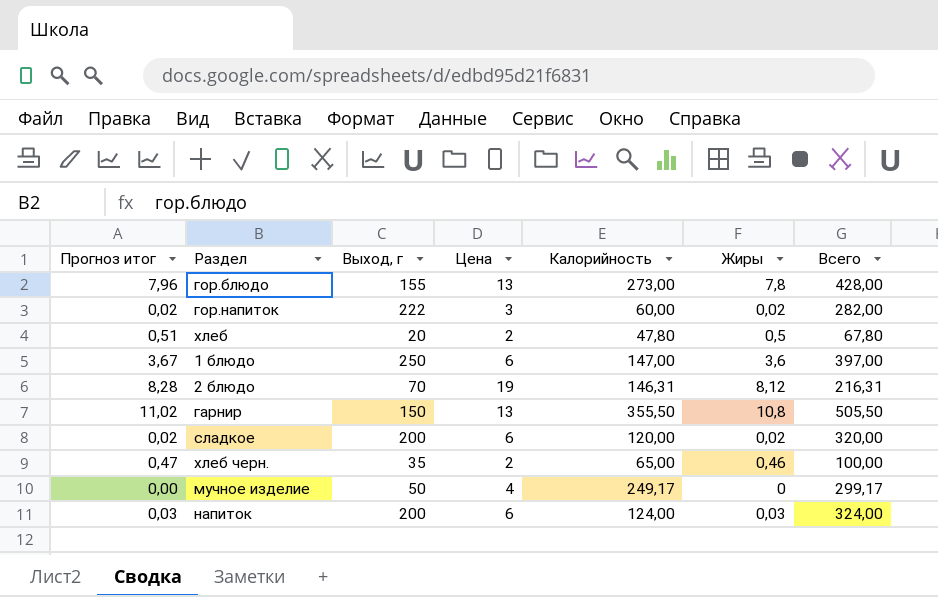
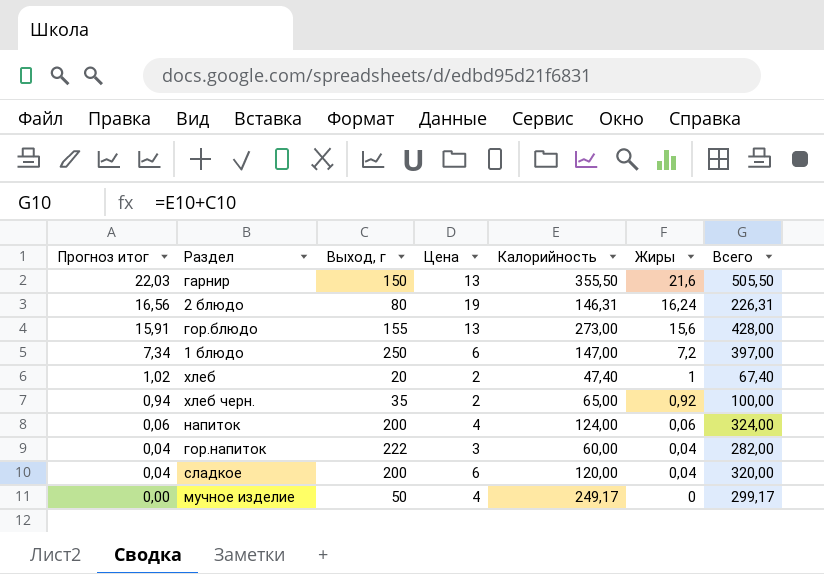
row order: none -> Прогноз итог descending
гарнир | Прогноз итог: 11,02 -> 22,03
гарнир | Жиры: 10,8 -> 21,6
2 блюдо | Прогноз итог: 8,28 -> 16,56
2 блюдо | Выход, г: 70 -> 80
2 блюдо | Жиры: 8,12 -> 16,24
2 блюдо | Всего: 216,31 -> 226,31
гор.блюдо | Прогноз итог: 7,96 -> 15,91
гор.блюдо | Жиры: 7,8 -> 15,6
1 блюдо | Прогноз итог: 3,67 -> 7,34
1 блюдо | Жиры: 3,6 -> 7,2
хлеб | Прогноз итог: 0,51 -> 1,02
хлеб | Калорийность: 47,80 -> 47,40
хлеб | Жиры: 0,5 -> 1
хлеб | Всего: 67,80 -> 67,40
хлеб черн. | Прогноз итог: 0,47 -> 0,94
хлеб черн. | Жиры: 0,46 -> 0,92
напиток | Прогноз итог: 0,03 -> 0,06
напиток | Цена: 6 -> 4
напиток | Жиры: 0,03 -> 0,06
гор.напиток | Прогноз итог: 0,02 -> 0,04
гор.напиток | Жиры: 0,02 -> 0,04
сладкое | Прогноз итог: 0,02 -> 0,04
сладкое | Жиры: 0,02 -> 0,04

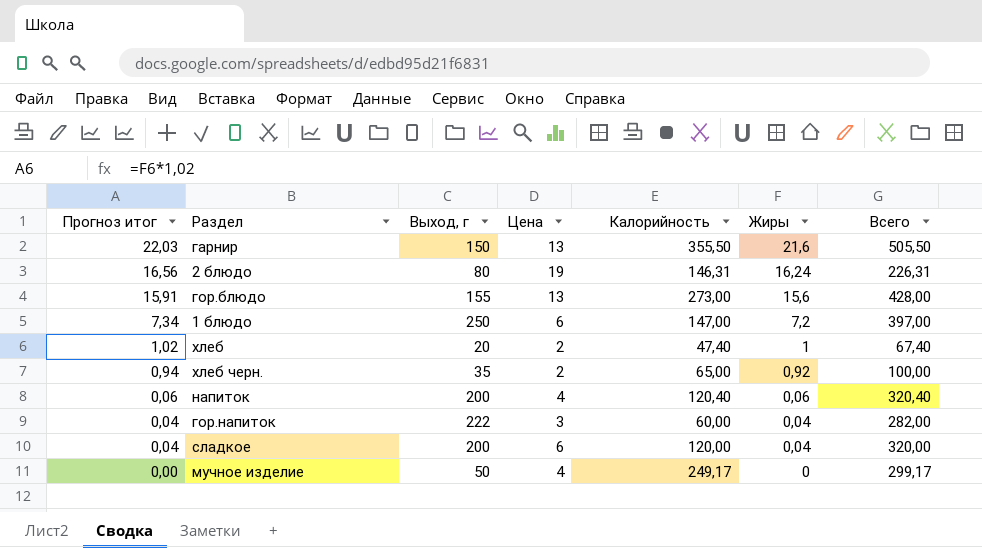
напиток | Калорийность: 124,00 -> 120,40
напиток | Всего: 324,00 -> 320,40

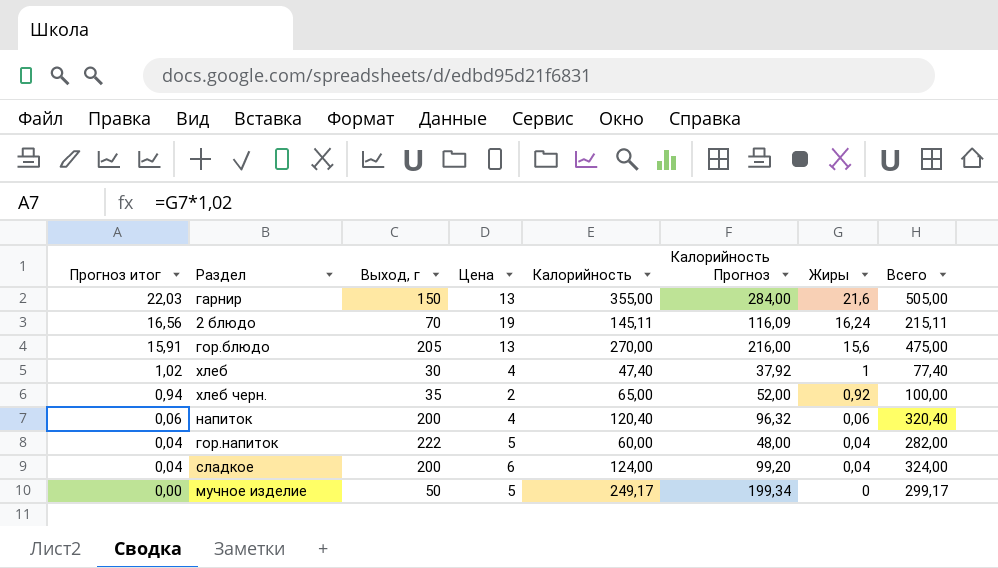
column Калорийность Прогноз | formula: none -> [Калорийность] * 0,8
row 1 блюдо: 7,34 | 250 | 6 | 147,00 | 7,2 | 397,00 -> none
гарнир | Калорийность: 355,50 -> 355,00
гарнир | Всего: 505,50 -> 505,00
2 блюдо | Выход, г: 80 -> 70
2 блюдо | Калорийность: 146,31 -> 145,11
2 блюдо | Всего: 226,31 -> 215,11
гор.блюдо | Выход, г: 155 -> 205
гор.блюдо | Калорийность: 273,00 -> 270,00
гор.блюдо | Всего: 428,00 -> 475,00
хлеб | Выход, г: 20 -> 30
хлеб | Цена: 2 -> 4
хлеб | Всего: 67,40 -> 77,40
гор.напиток | Цена: 3 -> 5
сладкое | Калорийность: 120,00 -> 124,00
сладкое | Всего: 320,00 -> 324,00
мучное изделие | Цена: 4 -> 5

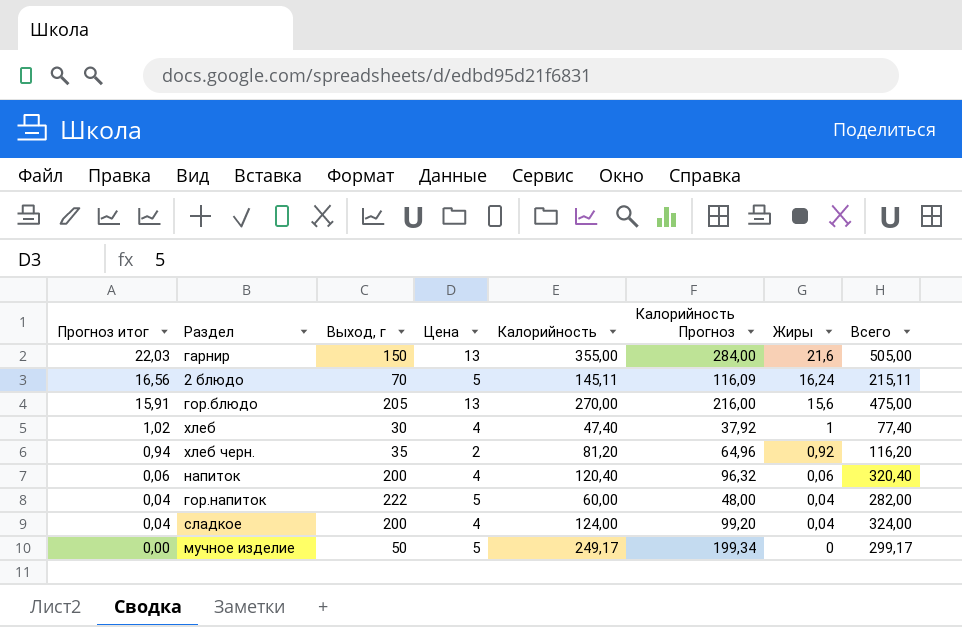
2 блюдо | Цена: 19 -> 5
хлеб черн. | Калорийность: 65,00 -> 81,20
хлеб черн. | Калорийность Прогноз: 52,00 -> 64,96
хлеб черн. | Всего: 100,00 -> 116,20
сладкое | Цена: 6 -> 4

